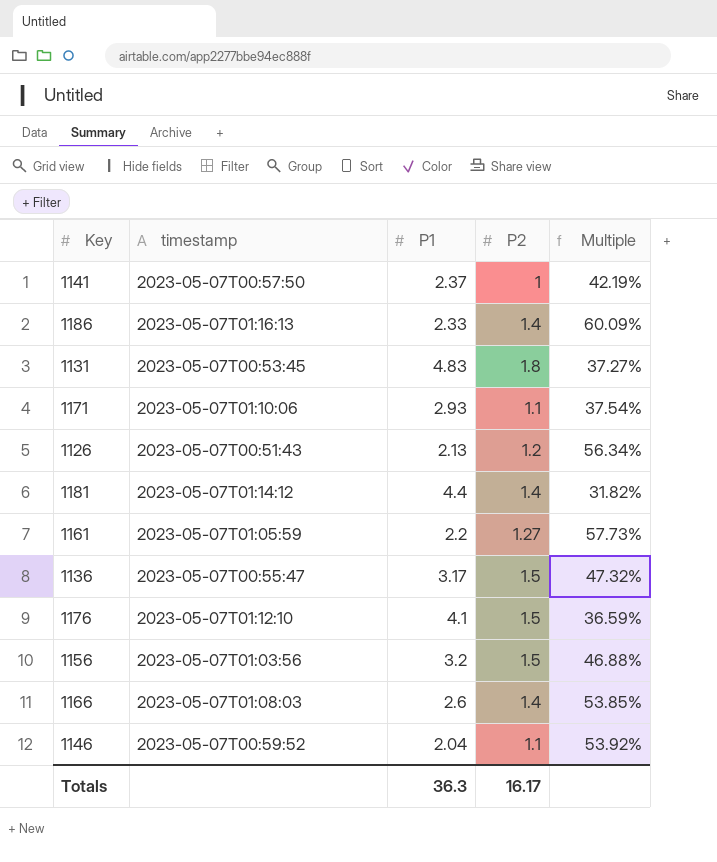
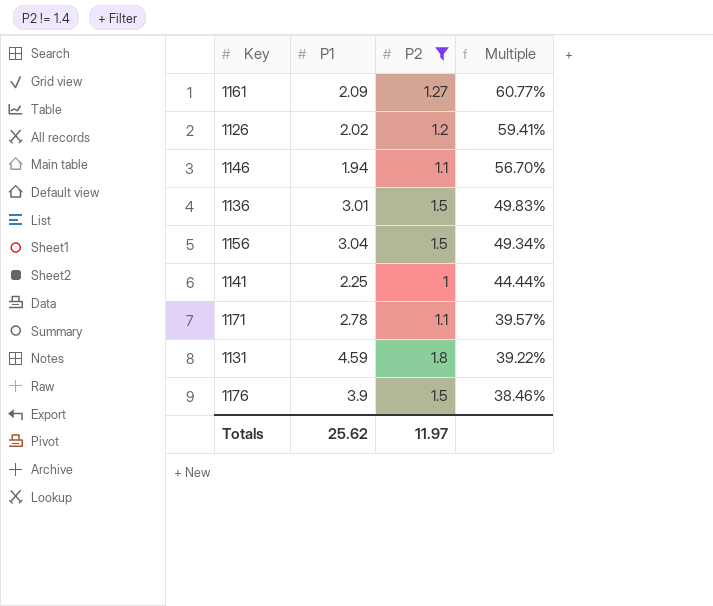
filter: none -> P2 != 1.4
row order: none -> Multiple descending
column timestamp | position: 2 -> none
1161 | P1: 2.2 -> 2.09
1161 | Multiple: 57.73% -> 60.77%
1126 | P1: 2.13 -> 2.02
1126 | Multiple: 56.34% -> 59.41%
1146 | P1: 2.04 -> 1.94
1146 | Multiple: 53.92% -> 56.70%
1136 | P1: 3.17 -> 3.01
1136 | Multiple: 47.32% -> 49.83%
1156 | P1: 3.2 -> 3.04
1156 | Multiple: 46.88% -> 49.34%
1141 | P1: 2.37 -> 2.25
1141 | Multiple: 42.19% -> 44.44%
1171 | P1: 2.93 -> 2.78
1171 | Multiple: 37.54% -> 39.57%
1131 | P1: 4.83 -> 4.59
1131 | Multiple: 37.27% -> 39.22%
1176 | P1: 4.1 -> 3.9
1176 | Multiple: 36.59% -> 38.46%
Totals | P1: 36.3 -> 25.62
Totals | P2: 16.17 -> 11.97

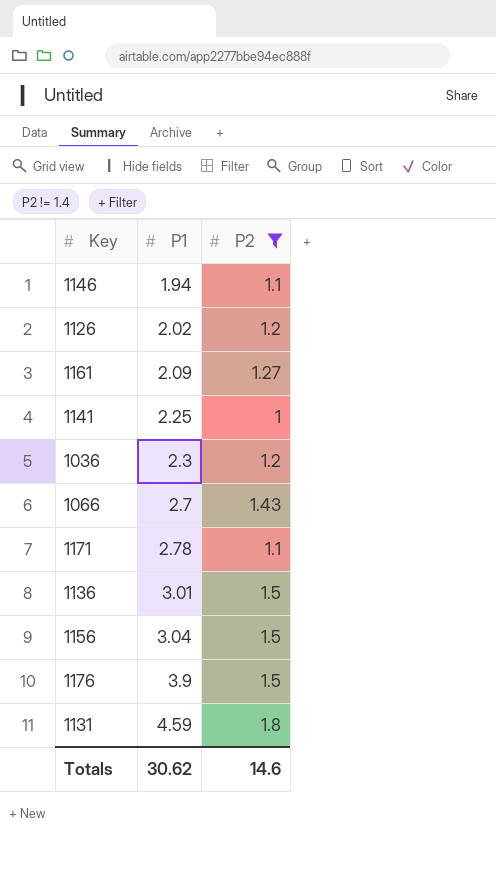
row order: Multiple descending -> P1 ascending
column Multiple | formula: [P2] / [P1] -> none
row 1036: none -> 2.3 | 1.2
row 1066: none -> 2.7 | 1.43
Totals | P1: 25.62 -> 30.62
Totals | P2: 11.97 -> 14.6

